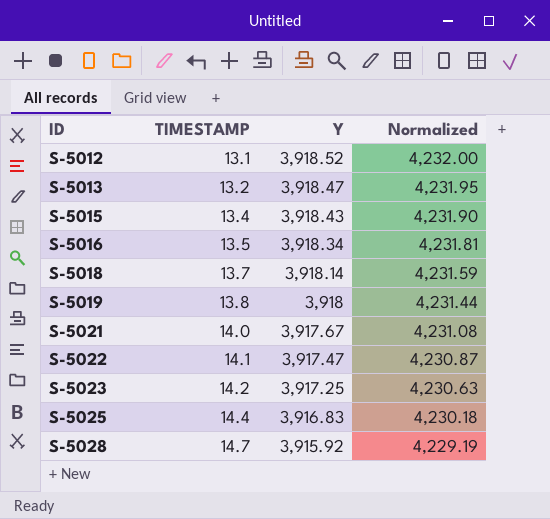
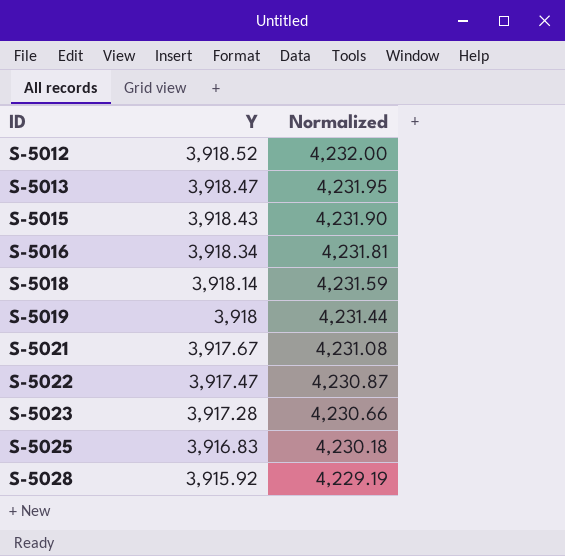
column TIMESTAMP | position: 2 -> none
S-5023 | Y: 3,917.25 -> 3,917.28
S-5023 | Normalized: 4,230.63 -> 4,230.66

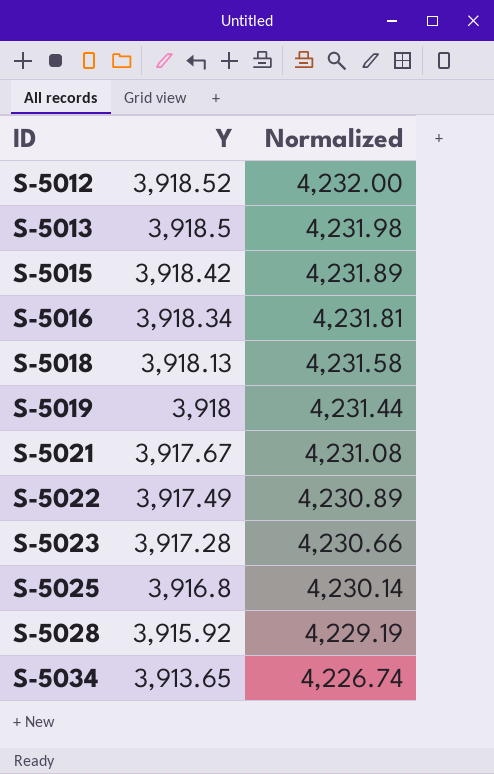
S-5013 | Y: 3,918.47 -> 3,918.5
S-5013 | Normalized: 4,231.95 -> 4,231.98
S-5015 | Y: 3,918.43 -> 3,918.42
S-5015 | Normalized: 4,231.90 -> 4,231.89
S-5018 | Y: 3,918.14 -> 3,918.13
S-5018 | Normalized: 4,231.59 -> 4,231.58
S-5022 | Y: 3,917.47 -> 3,917.49
S-5022 | Normalized: 4,230.87 -> 4,230.89
S-5025 | Y: 3,916.83 -> 3,916.8
S-5025 | Normalized: 4,230.18 -> 4,230.14
row S-5034: none -> 3,913.65 | 4,226.74

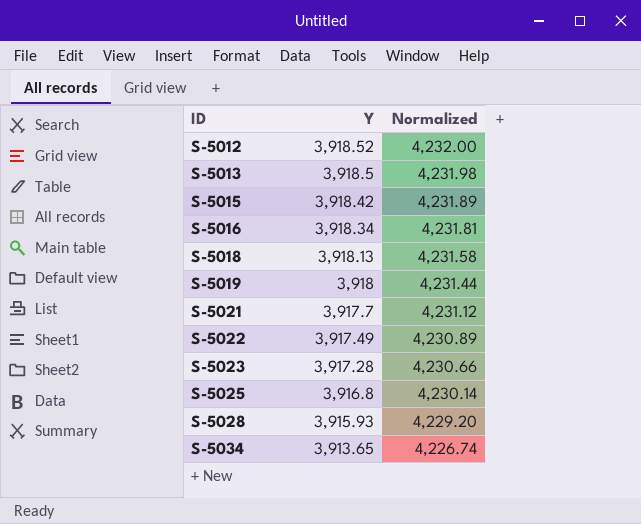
S-5021 | Y: 3,917.67 -> 3,917.7
S-5021 | Normalized: 4,231.08 -> 4,231.12
S-5028 | Y: 3,915.92 -> 3,915.93
S-5028 | Normalized: 4,229.19 -> 4,229.20

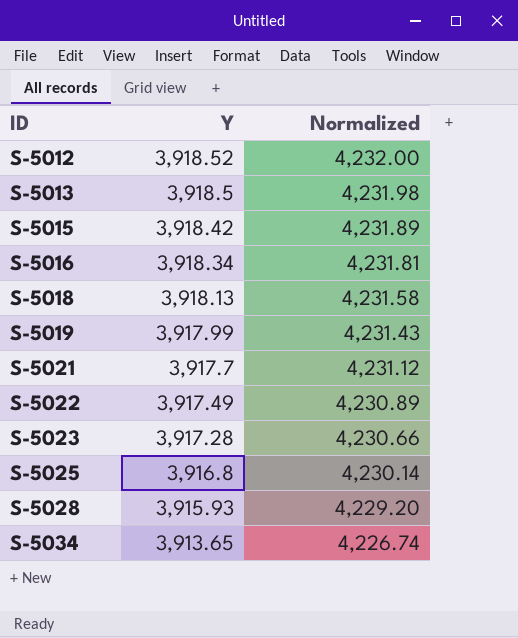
S-5019 | Y: 3,918 -> 3,917.99
S-5019 | Normalized: 4,231.44 -> 4,231.43

